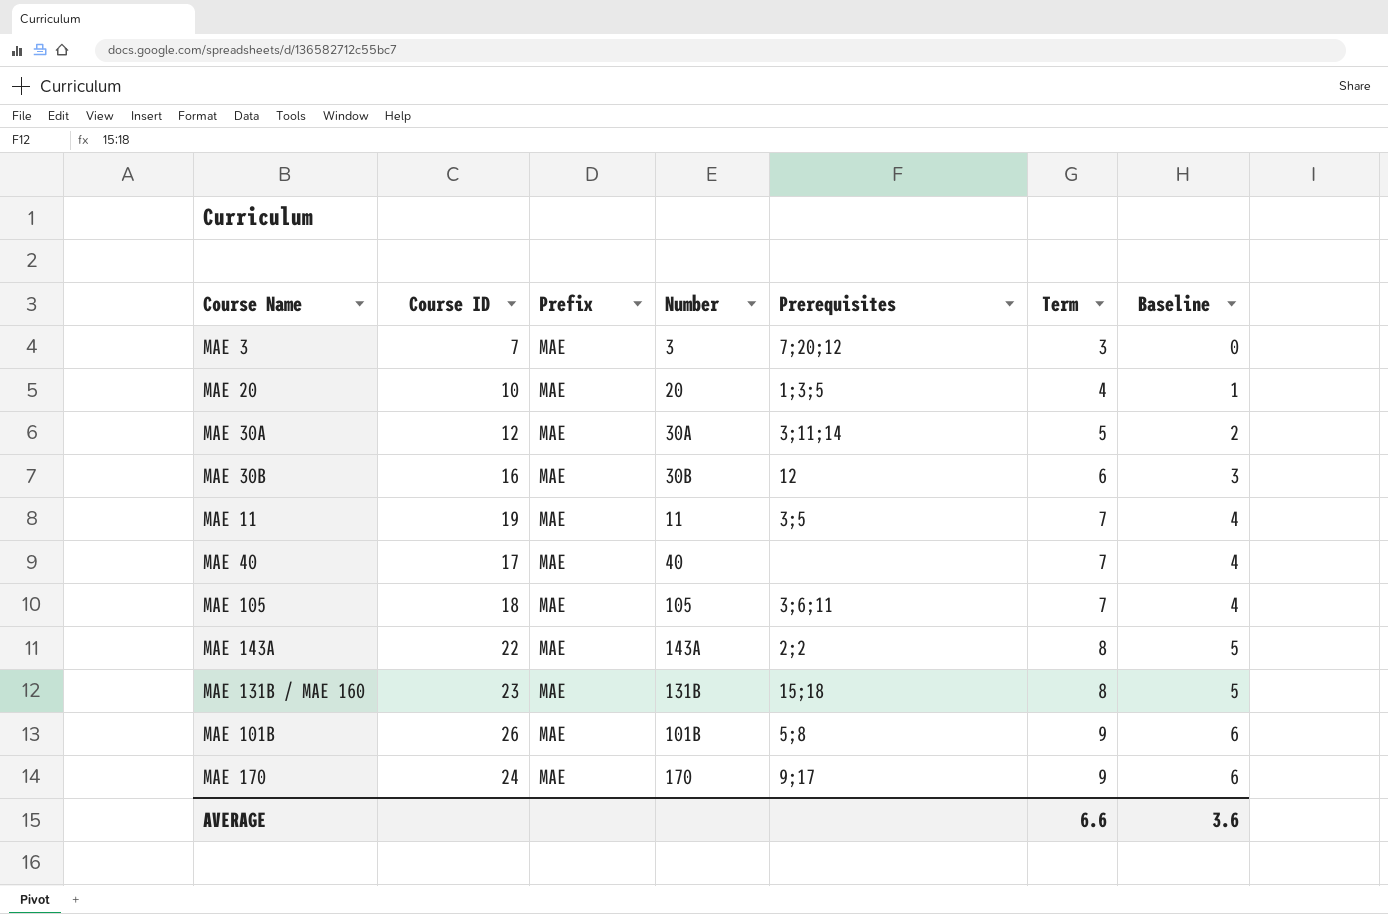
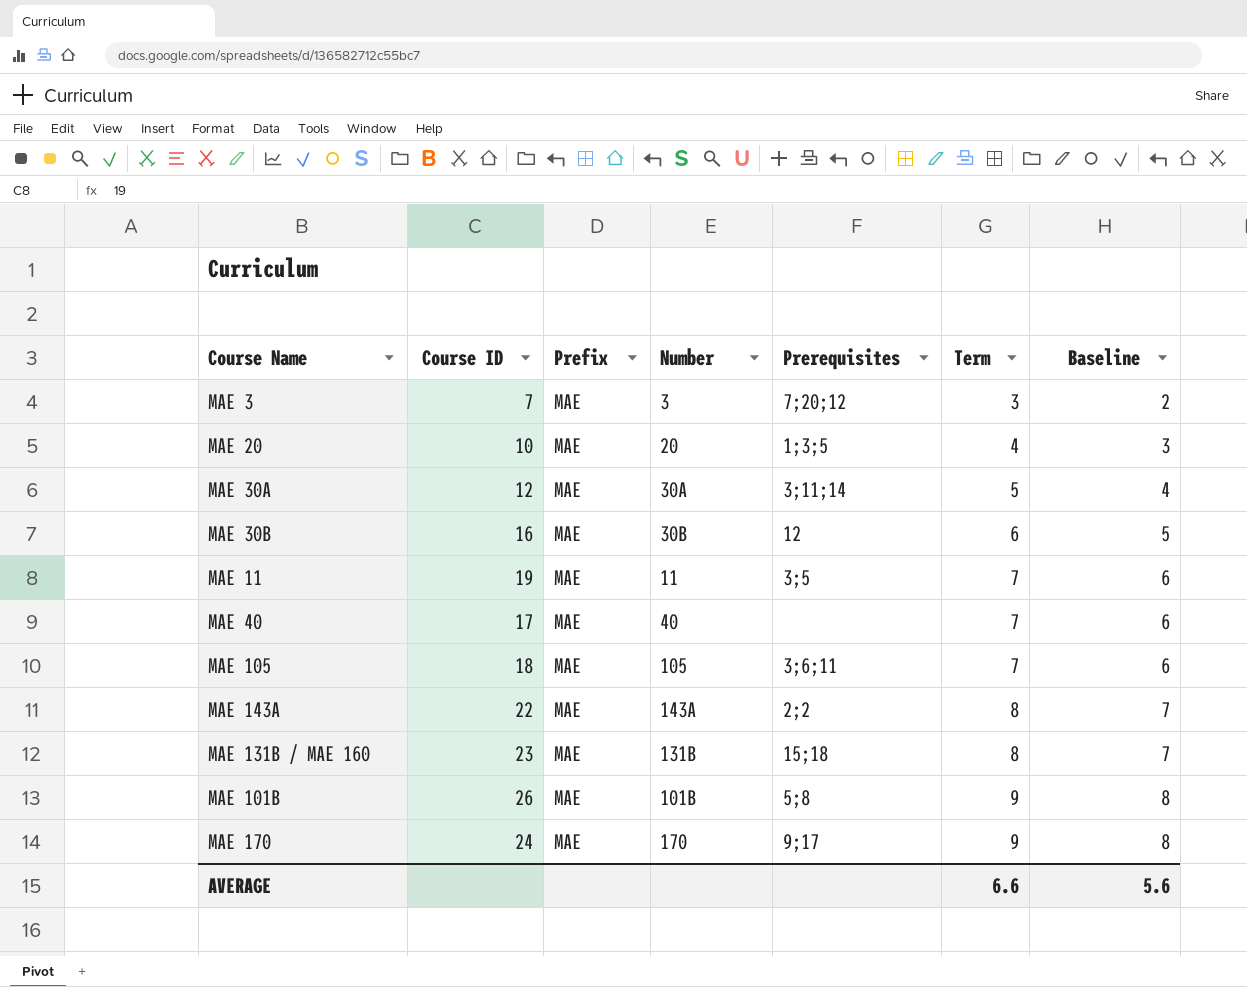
column Baseline | formula: [Term] - 3 -> [Term] - 1
AVERAGE | Baseline: 3.6 -> 5.6

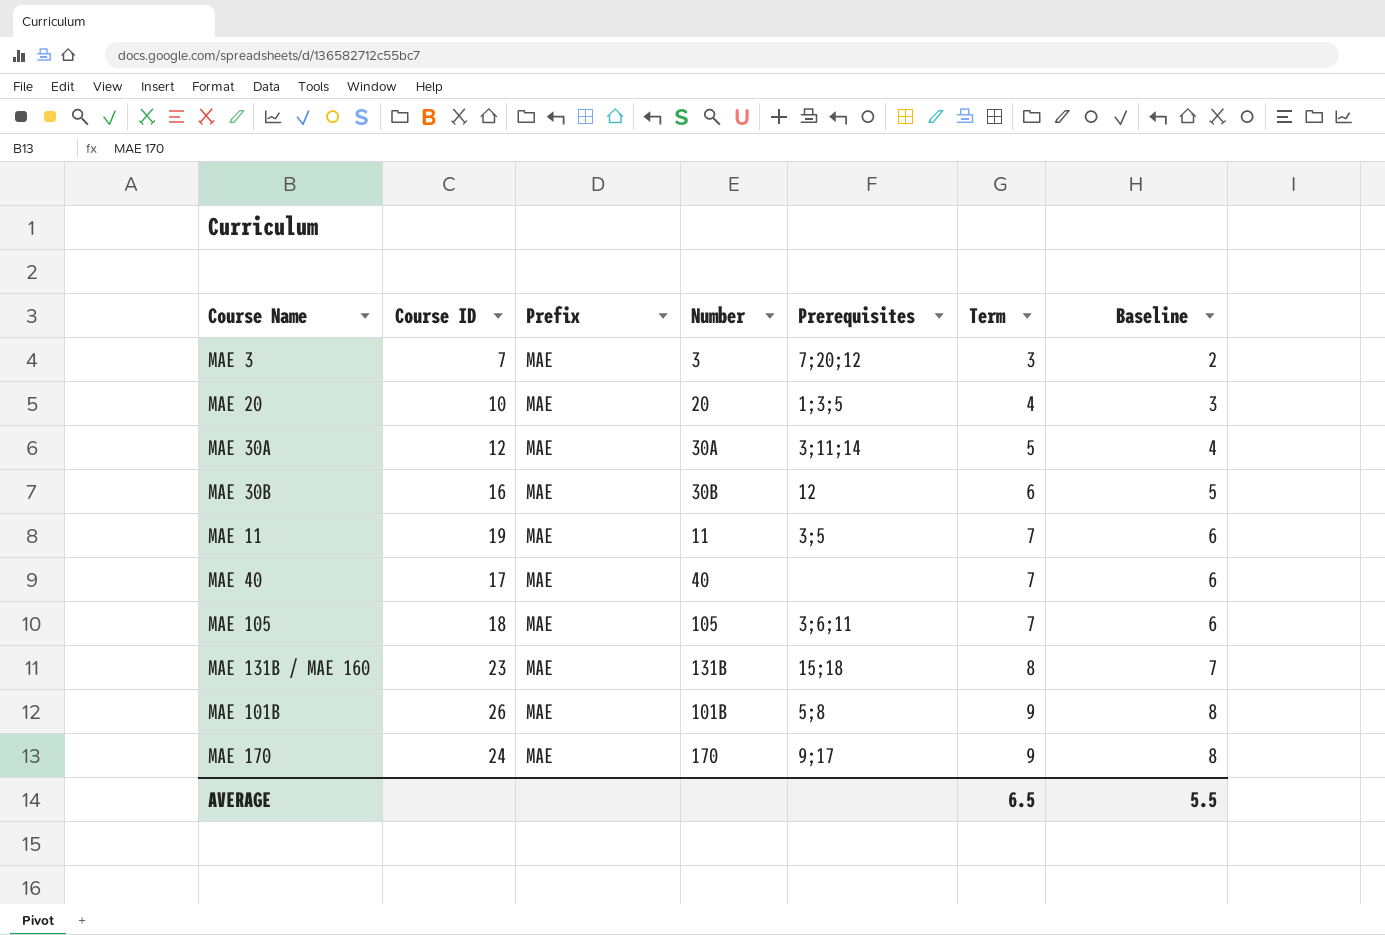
row MAE 143A: 22 | MAE | 143A | 2;2 | 8 | 7 -> none
AVERAGE | Term: 6.6 -> 6.5
AVERAGE | Baseline: 5.6 -> 5.5

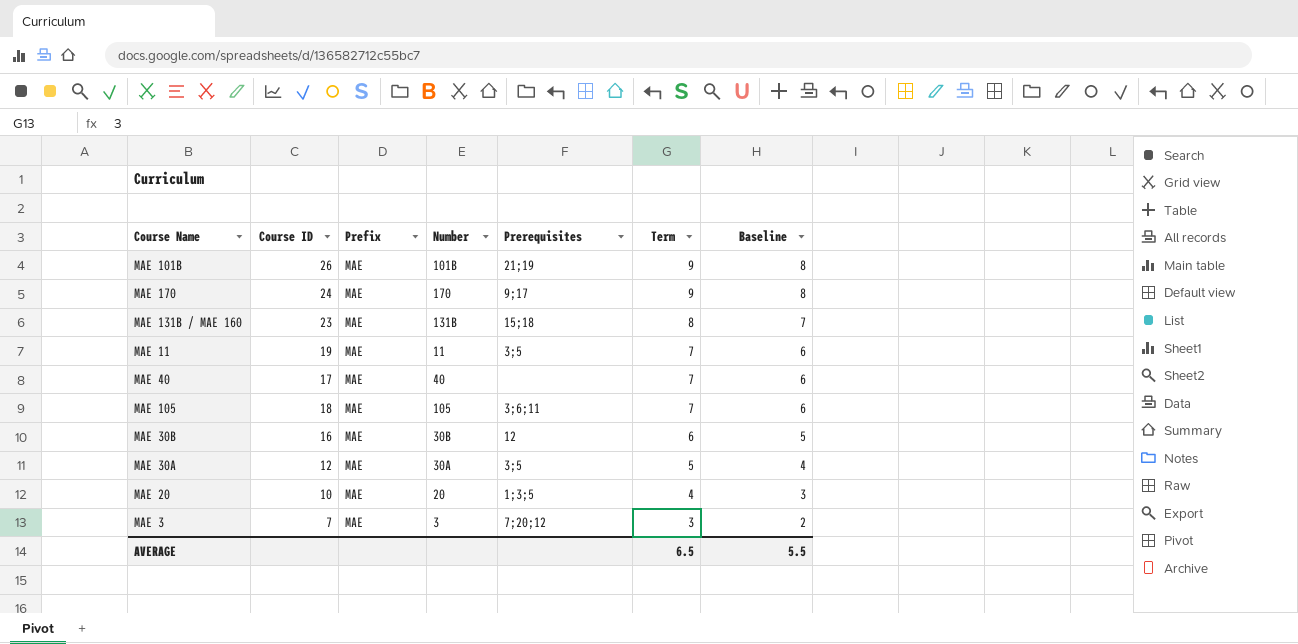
row order: Term ascending -> Term descending
MAE 101B | Prerequisites: 5;8 -> 21;19
MAE 30A | Prerequisites: 3;11;14 -> 3;5

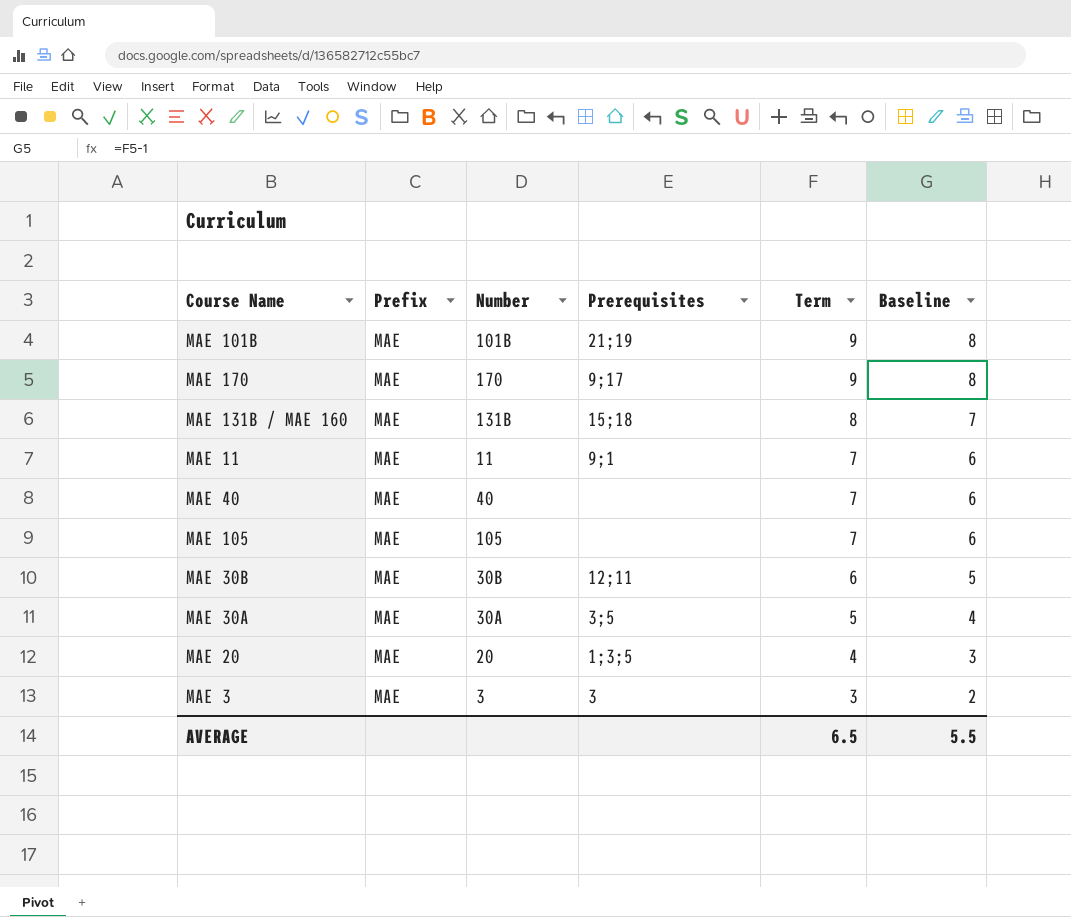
column Course ID | position: 2 -> none
MAE 11 | Prerequisites: 3;5 -> 9;1
MAE 105 | Prerequisites: 3;6;11 -> none
MAE 30B | Prerequisites: 12 -> 12;11
MAE 3 | Prerequisites: 7;20;12 -> 3

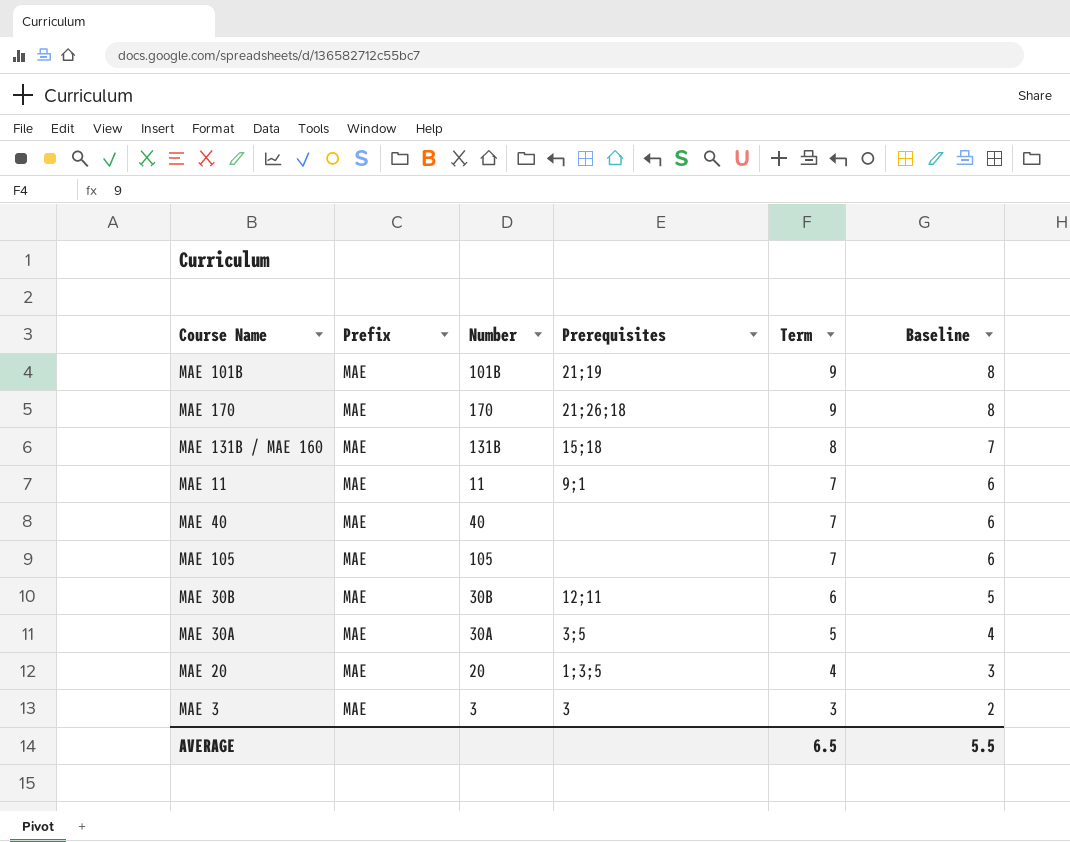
MAE 170 | Prerequisites: 9;17 -> 21;26;18

